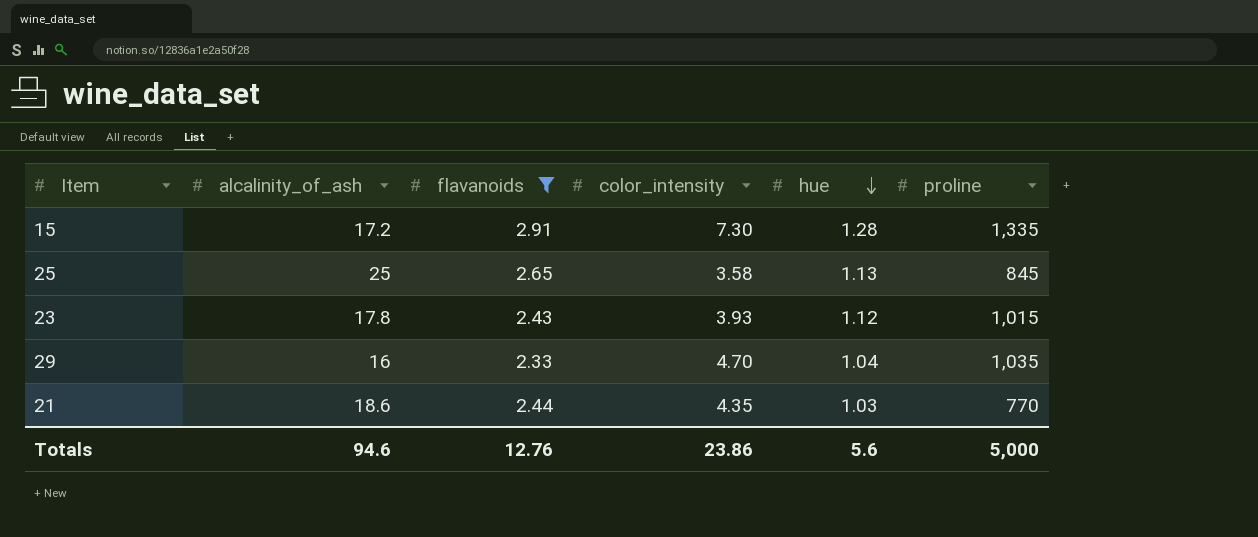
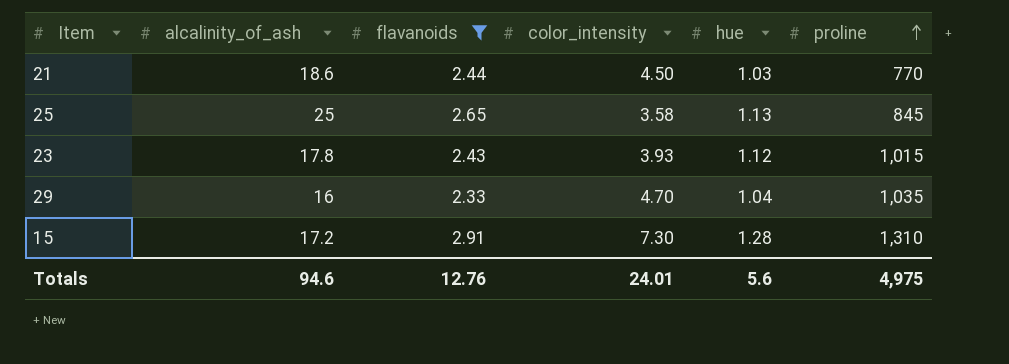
row order: hue descending -> proline ascending
21 | color_intensity: 4.35 -> 4.50
15 | proline: 1,335 -> 1,310
Totals | color_intensity: 23.86 -> 24.01
Totals | proline: 5,000 -> 4,975

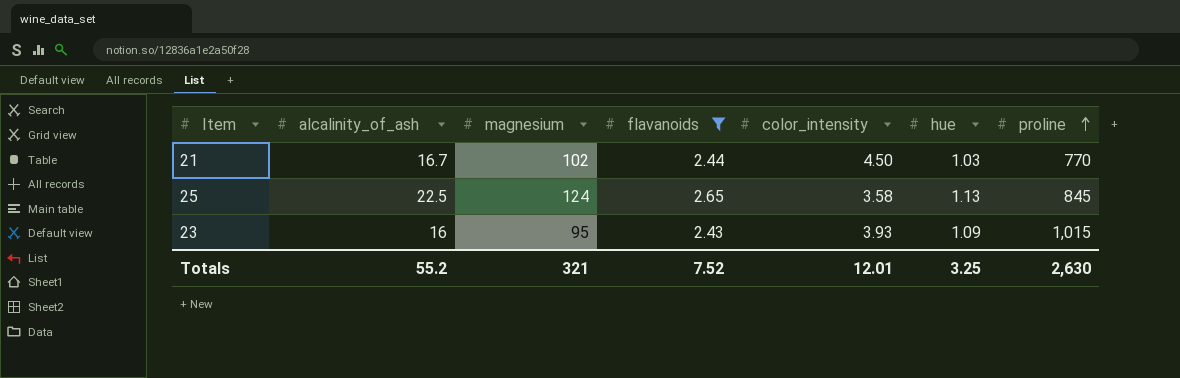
column magnesium | position: none -> 3
row 29: 16 | 2.33 | 4.70 | 1.04 | 1,035 -> none
row 15: 17.2 | 2.91 | 7.30 | 1.28 | 1,310 -> none
21 | alcalinity_of_ash: 18.6 -> 16.7
25 | alcalinity_of_ash: 25 -> 22.5
23 | alcalinity_of_ash: 17.8 -> 16
23 | hue: 1.12 -> 1.09
Totals | alcalinity_of_ash: 94.6 -> 55.2
Totals | flavanoids: 12.76 -> 7.52
Totals | color_intensity: 24.01 -> 12.01
Totals | hue: 5.6 -> 3.25
Totals | proline: 4,975 -> 2,630

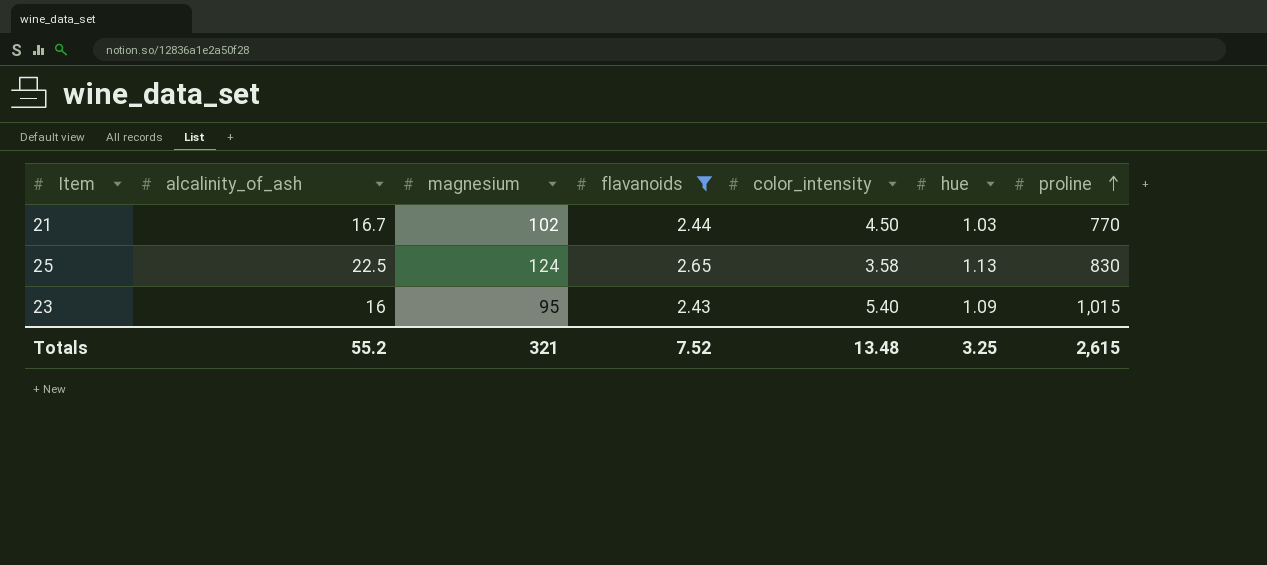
25 | proline: 845 -> 830
23 | color_intensity: 3.93 -> 5.40
Totals | color_intensity: 12.01 -> 13.48
Totals | proline: 2,630 -> 2,615

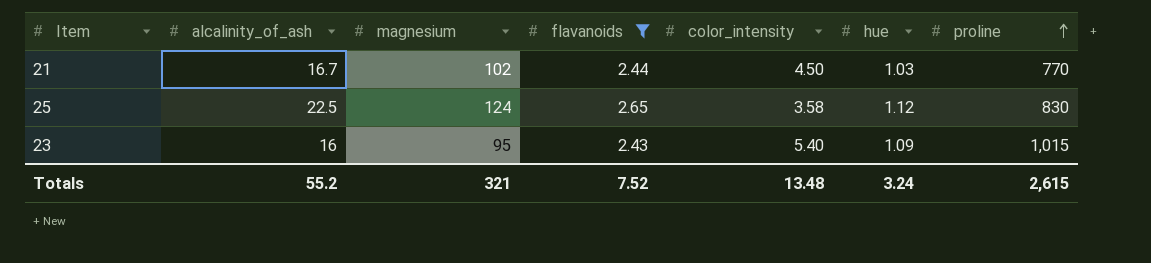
25 | hue: 1.13 -> 1.12
Totals | hue: 3.25 -> 3.24

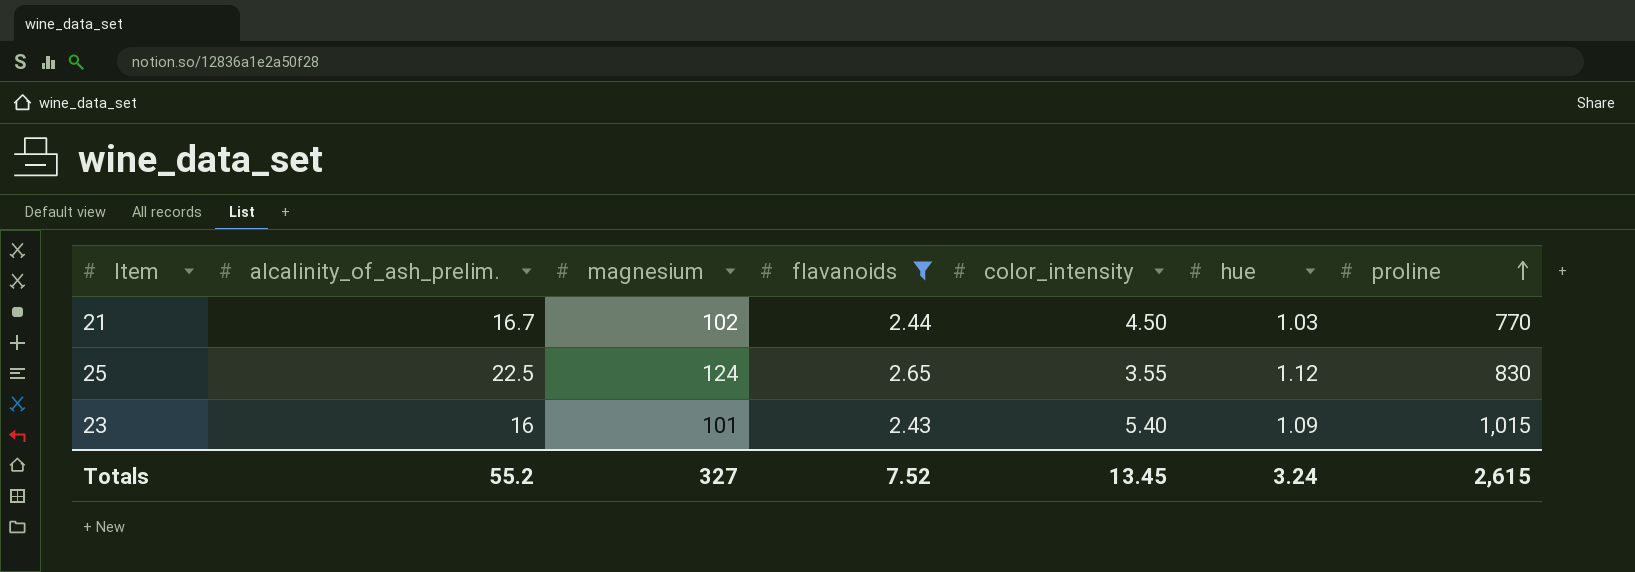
column name: alcalinity_of_ash -> alcalinity_of_ash_prelim.
25 | color_intensity: 3.58 -> 3.55
23 | magnesium: 95 -> 101
Totals | magnesium: 321 -> 327
Totals | color_intensity: 13.48 -> 13.45

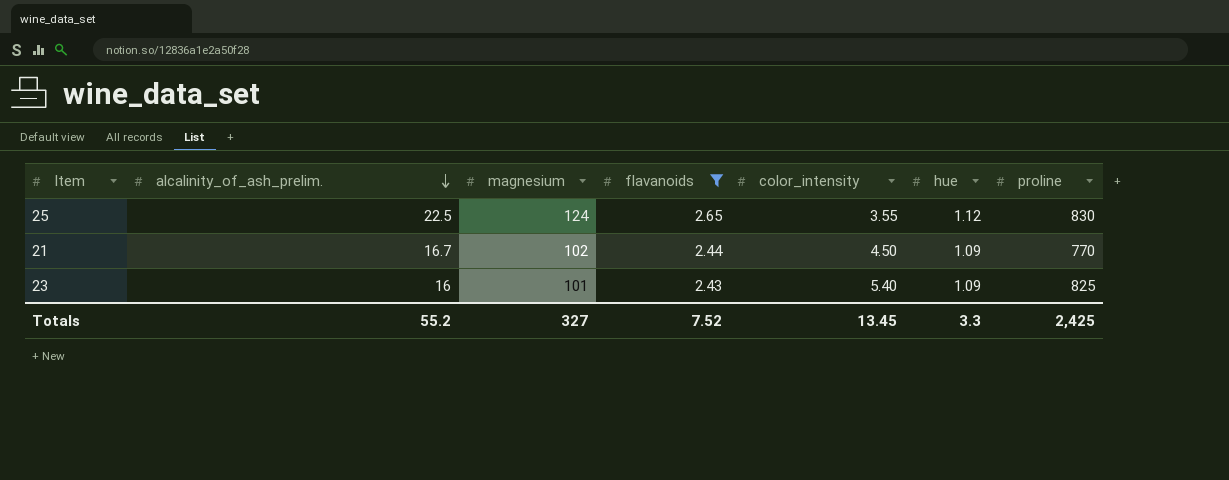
row order: proline ascending -> alcalinity_of_ash_prelim. descending
21 | hue: 1.03 -> 1.09
23 | proline: 1,015 -> 825
Totals | hue: 3.24 -> 3.3
Totals | proline: 2,615 -> 2,425

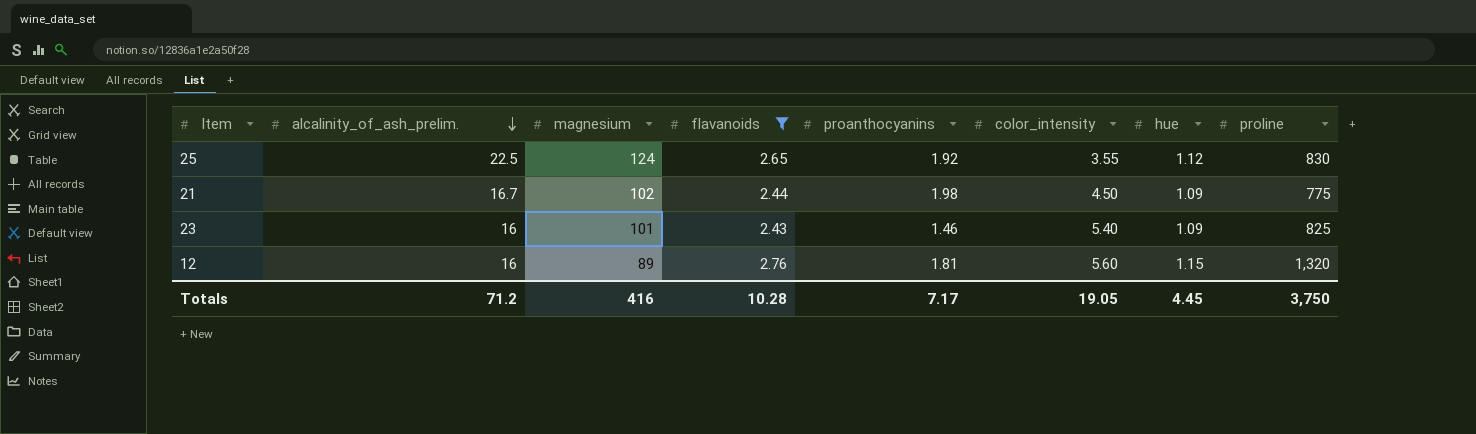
column proanthocyanins | position: none -> 5
21 | proline: 770 -> 775
row 12: none -> 16 | 89 | 2.76 | 1.81 | 5.60 | 1.15 | 1,320
Totals | alcalinity_of_ash_prelim.: 55.2 -> 71.2
Totals | magnesium: 327 -> 416
Totals | flavanoids: 7.52 -> 10.28
Totals | color_intensity: 13.45 -> 19.05
Totals | hue: 3.3 -> 4.45
Totals | proline: 2,425 -> 3,750

